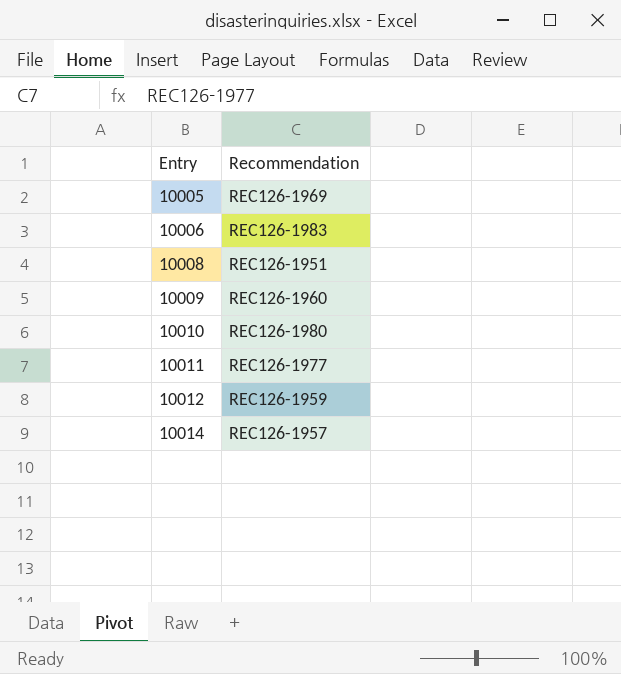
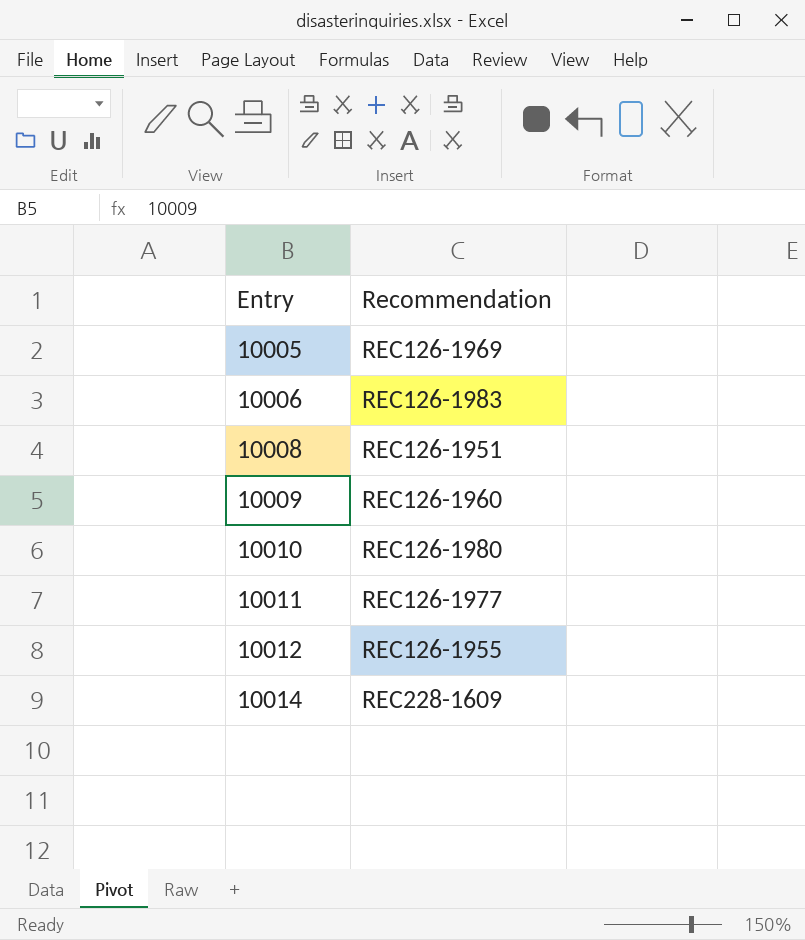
10012 | Recommendation: REC126-1959 -> REC126-1955
10014 | Recommendation: REC126-1957 -> REC228-1609

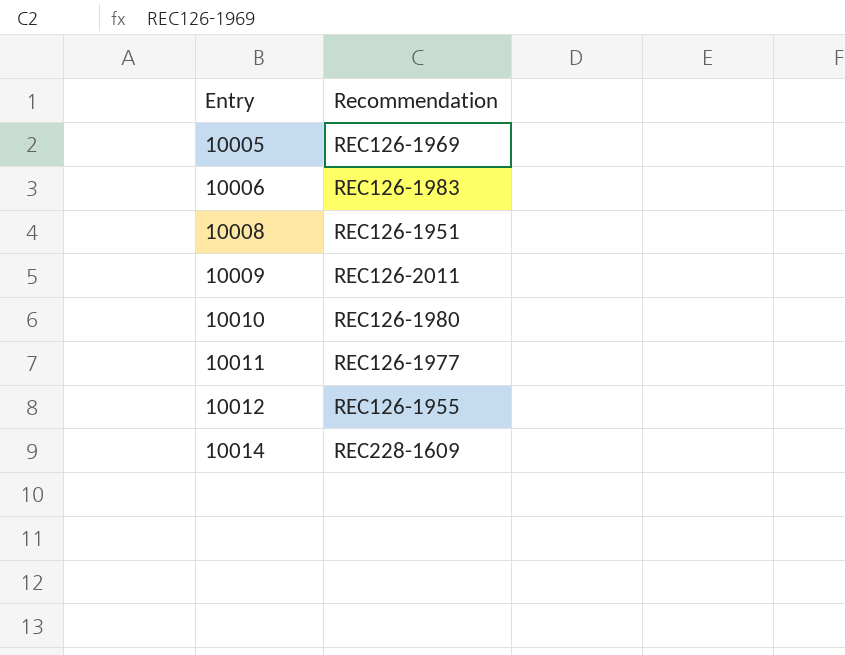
10009 | Recommendation: REC126-1960 -> REC126-2011

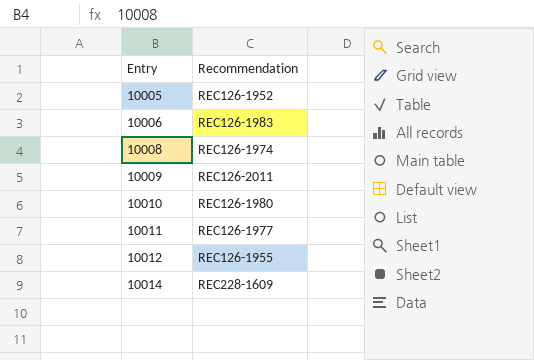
10005 | Recommendation: REC126-1969 -> REC126-1952
10008 | Recommendation: REC126-1951 -> REC126-1974

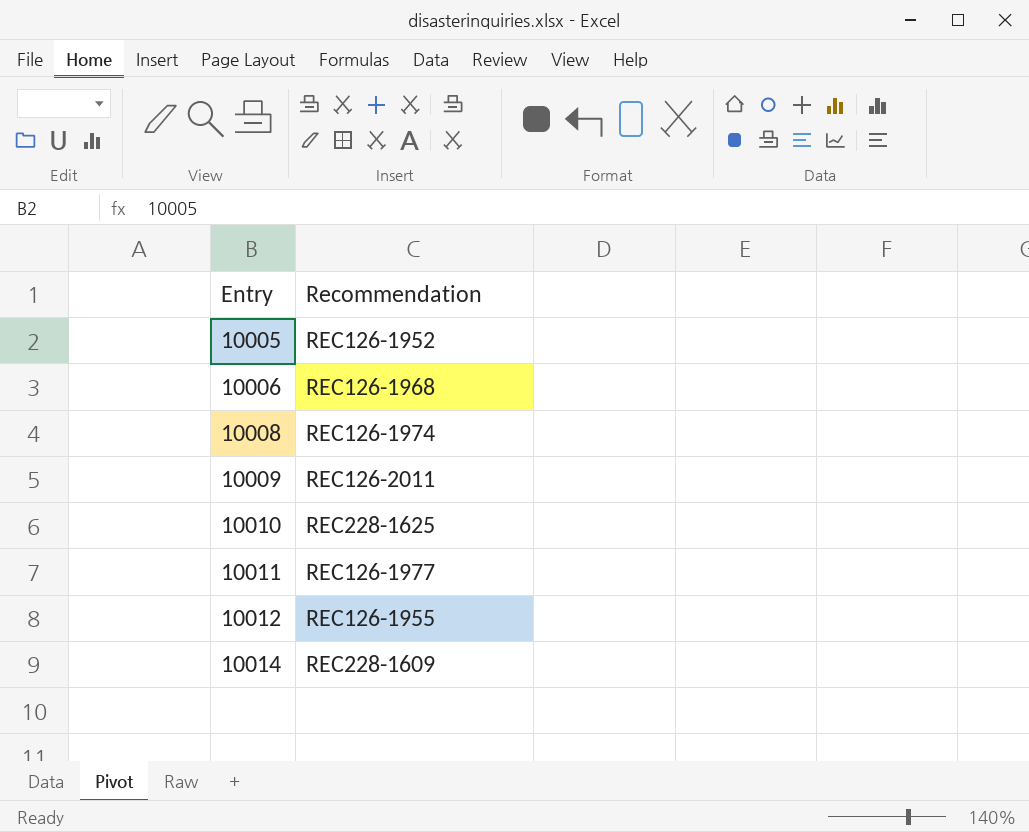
10006 | Recommendation: REC126-1983 -> REC126-1968
10010 | Recommendation: REC126-1980 -> REC228-1625

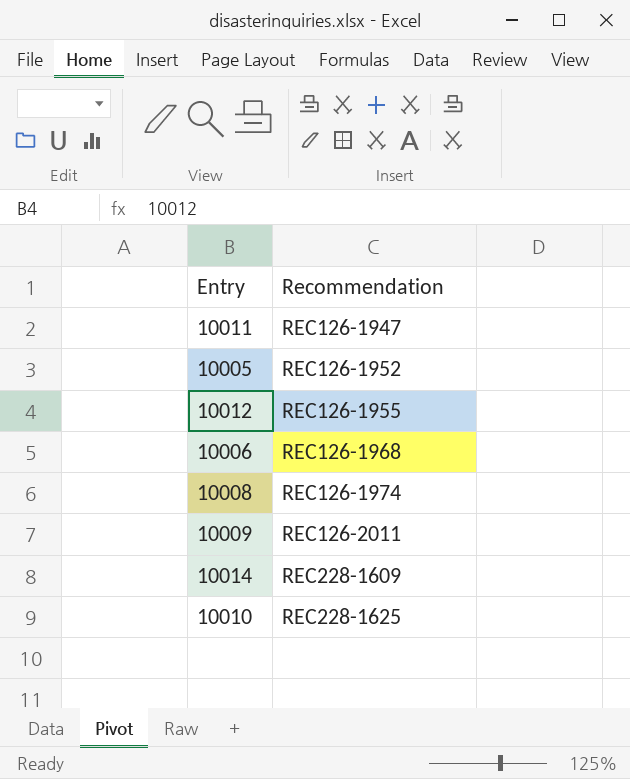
row order: Entry ascending -> Recommendation ascending
10011 | Recommendation: REC126-1977 -> REC126-1947

